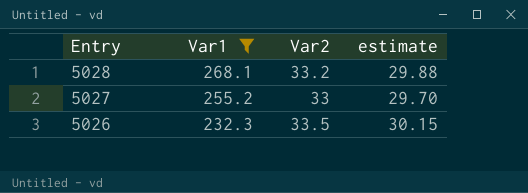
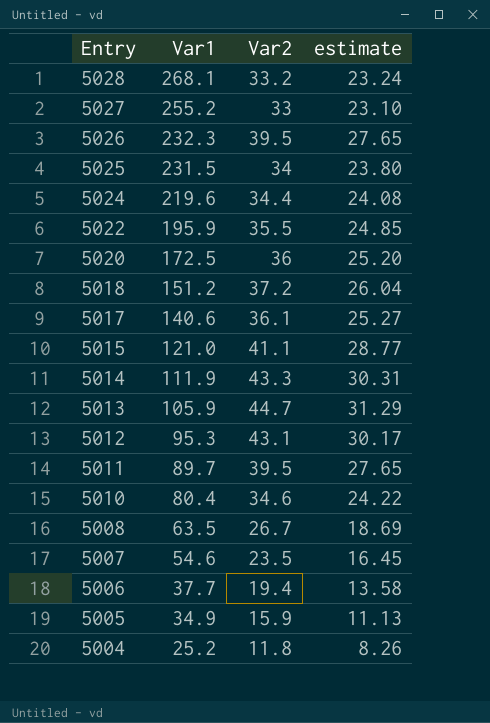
filter: Var1 >= 232.3 -> none
column estimate | formula: [Var2] * 0.9 -> [Var2] * 0.7
5026 | Var2: 33.5 -> 39.5

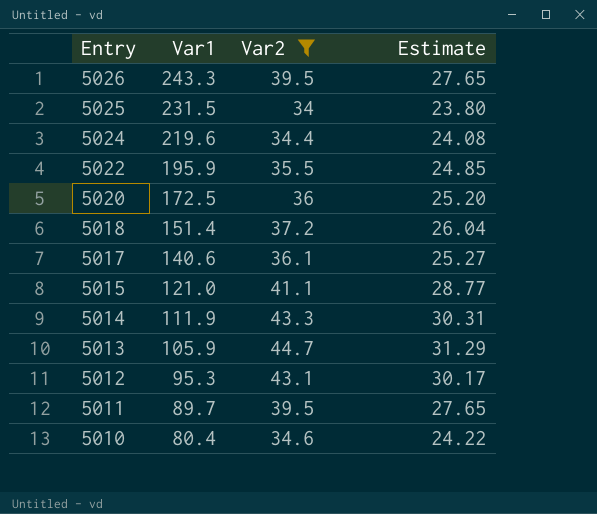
filter: none -> Var2 >= 34
column name: estimate -> Estimate
5026 | Var1: 232.3 -> 243.3
5018 | Var1: 151.2 -> 151.4

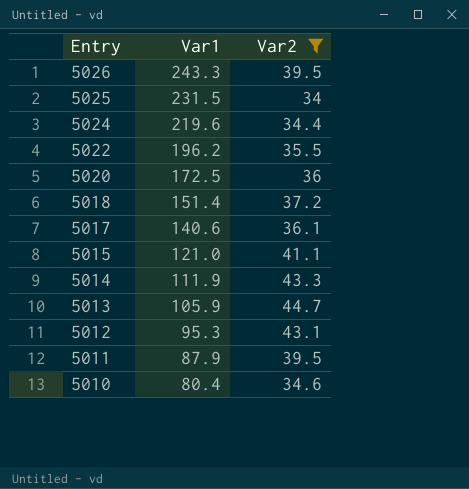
column Estimate | formula: [Var2] * 0.7 -> none
5022 | Var1: 195.9 -> 196.2
5011 | Var1: 89.7 -> 87.9

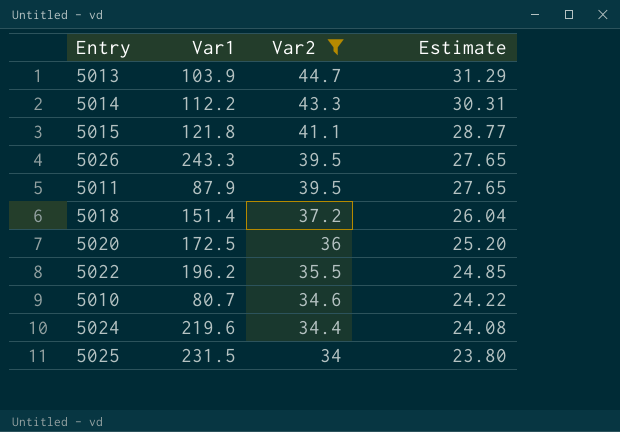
row order: Entry descending -> Var2 descending
column Estimate | formula: none -> [Var2] * 0.7
row 5017: 140.6 | 36.1 -> none
row 5012: 95.3 | 43.1 -> none
5013 | Var1: 105.9 -> 103.9
5014 | Var1: 111.9 -> 112.2
5015 | Var1: 121.0 -> 121.8
5010 | Var1: 80.4 -> 80.7

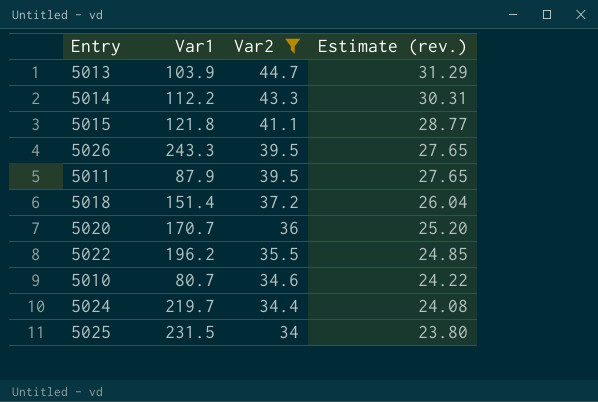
column name: Estimate -> Estimate (rev.)
5020 | Var1: 172.5 -> 170.7
5024 | Var1: 219.6 -> 219.7

